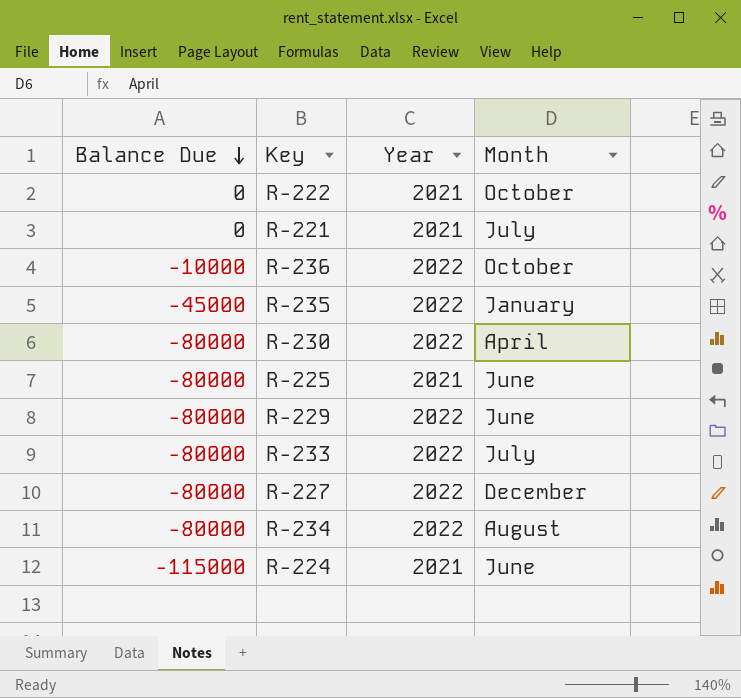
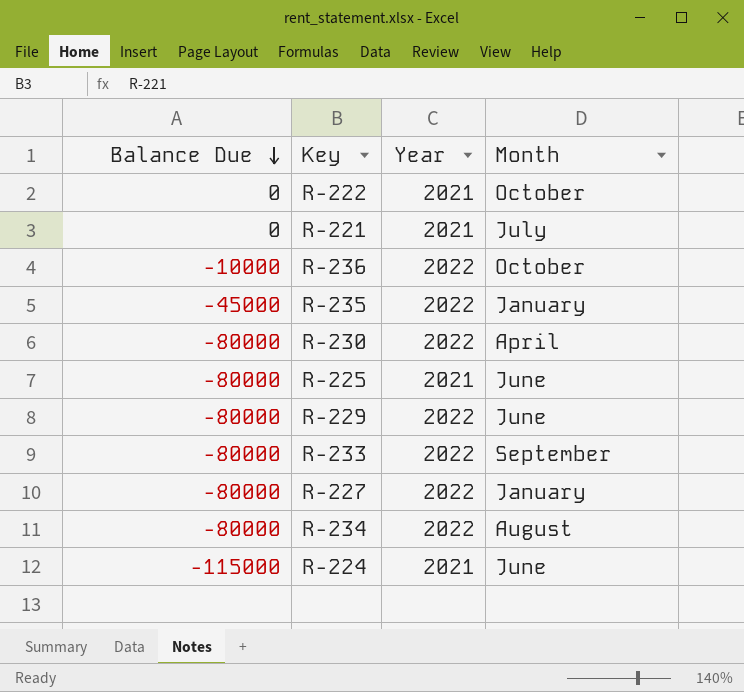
R-233 | Month: July -> September
R-227 | Month: December -> January

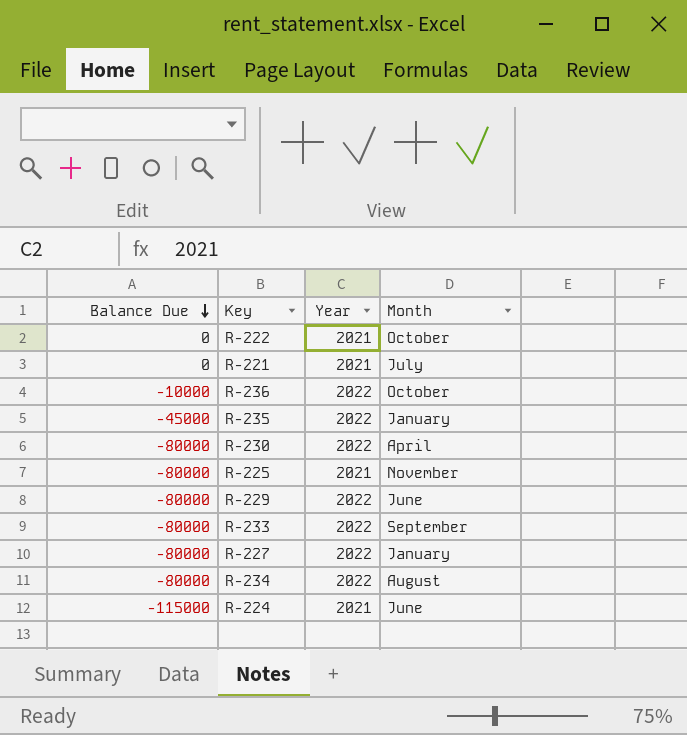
R-225 | Month: June -> November

